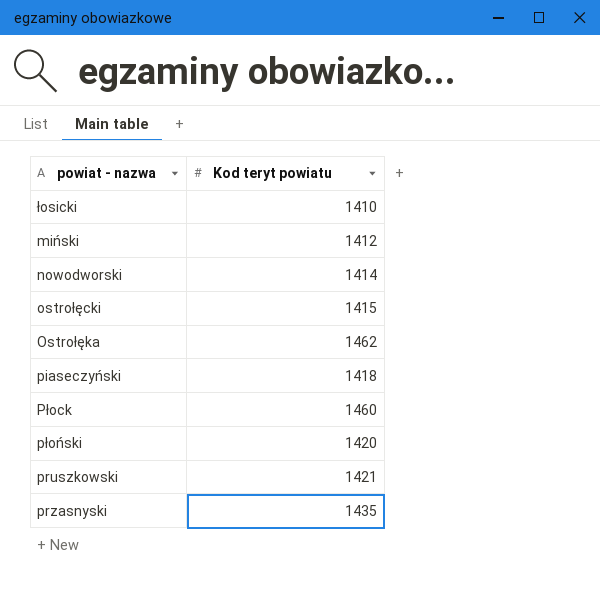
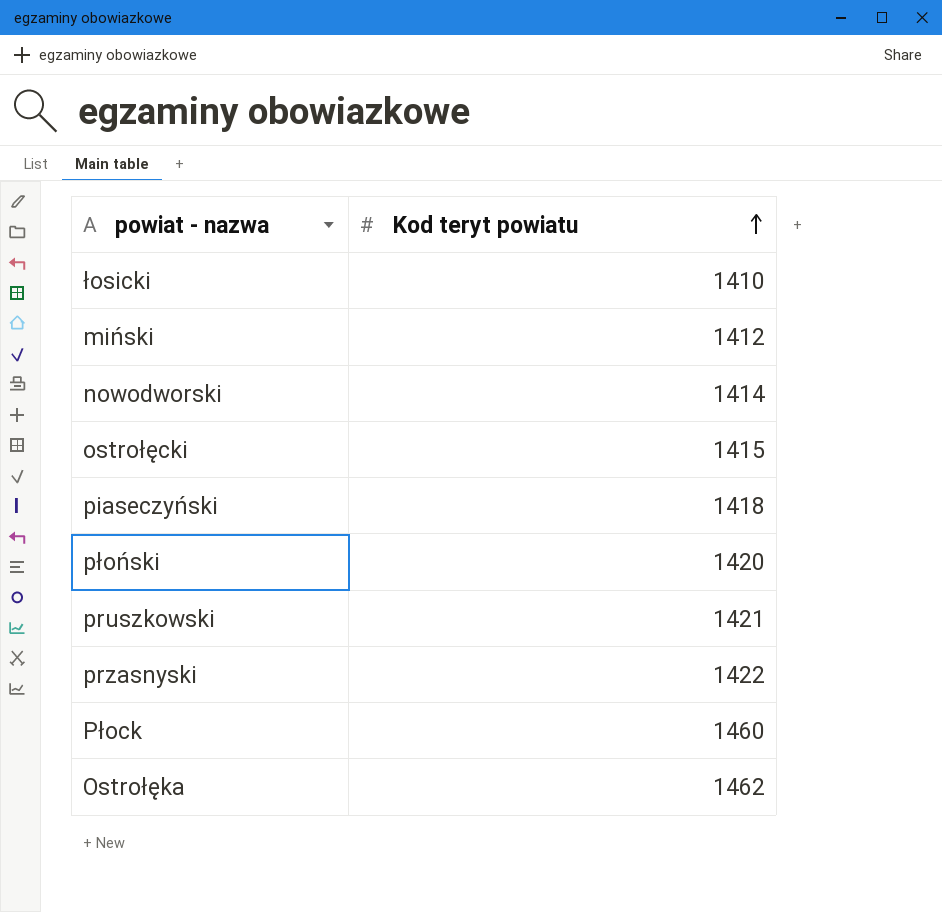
row order: none -> Kod teryt powiatu ascending
przasnyski | Kod teryt powiatu: 1435 -> 1422

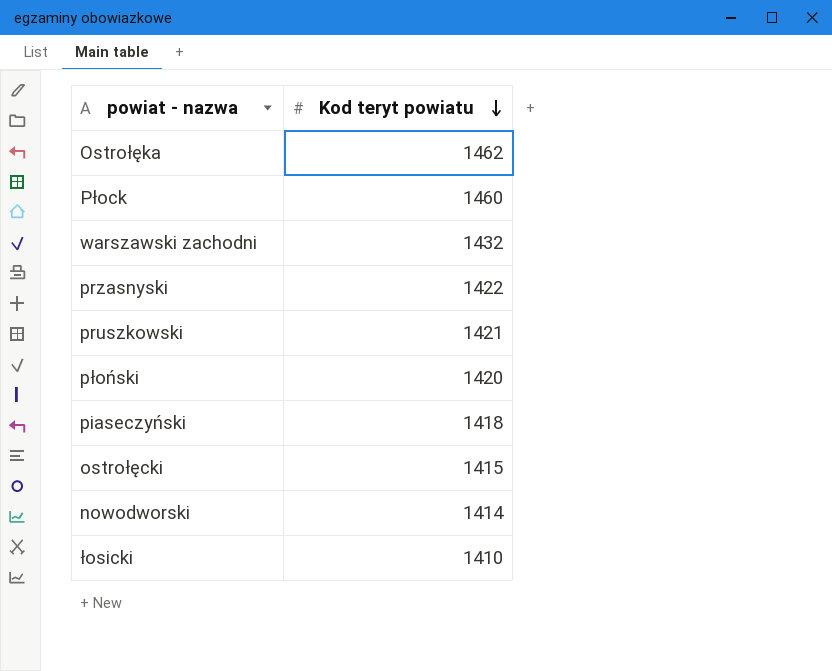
row order: Kod teryt powiatu ascending -> Kod teryt powiatu descending
row miński: 1412 -> none
row warszawski zachodni: none -> 1432

